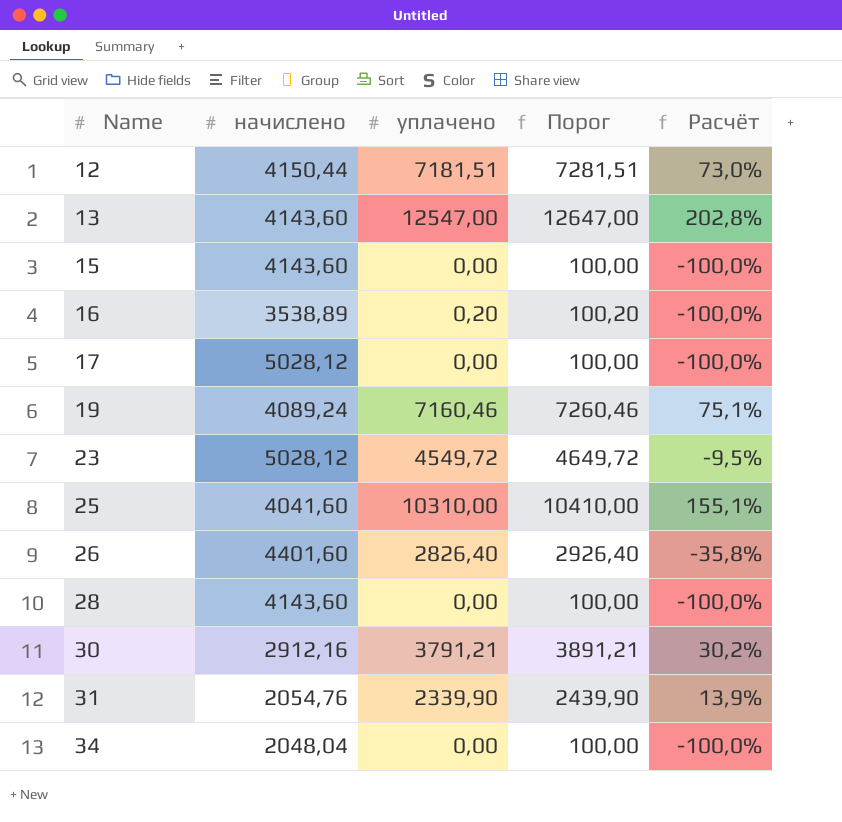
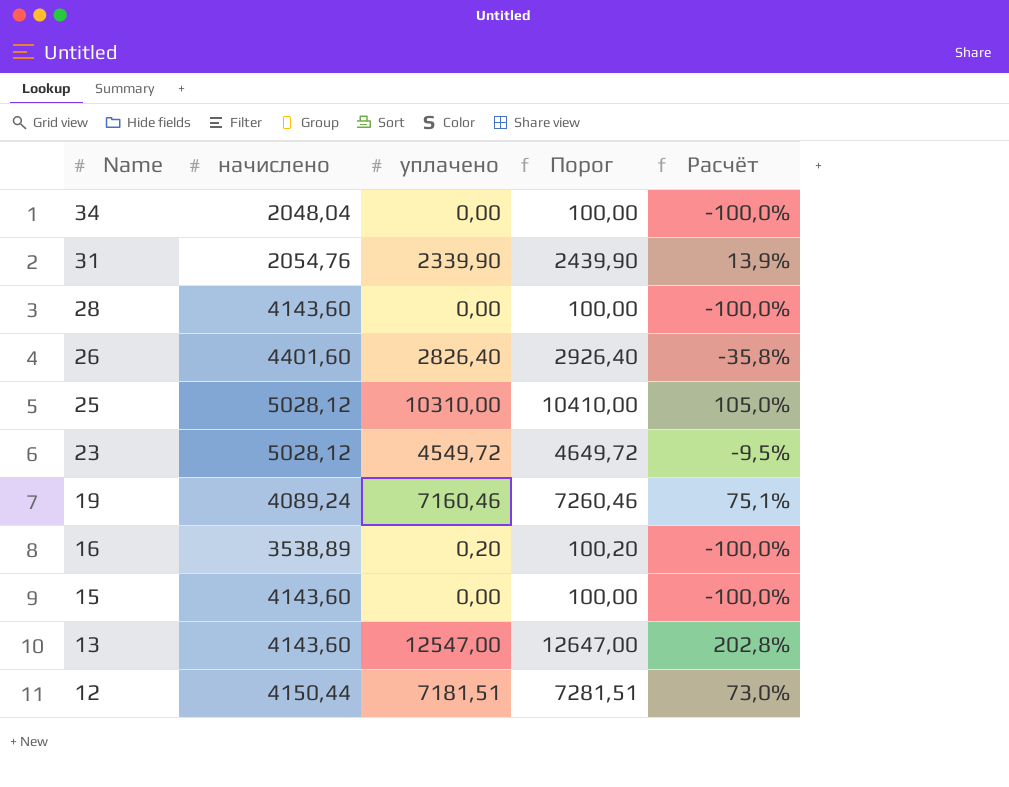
row order: Name ascending -> Name descending
row 17: 5028,12 | 0,00 | 100,00 | -100,0% -> none
row 30: 2912,16 | 3791,21 | 3891,21 | 30,2% -> none
25 | начислено: 4041,60 -> 5028,12
25 | Расчёт: 155,1% -> 105,0%

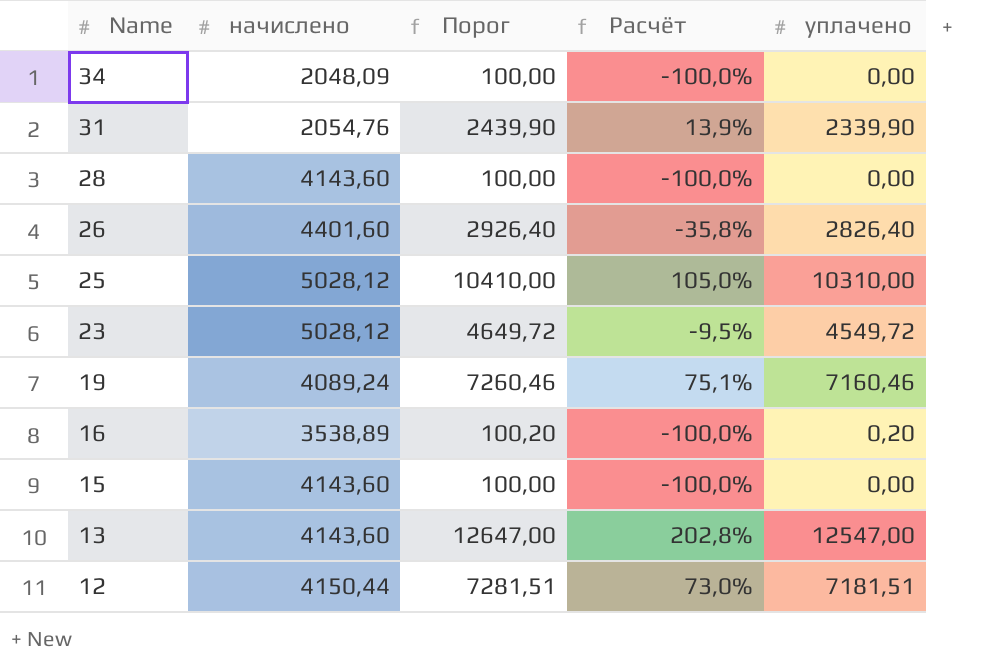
column уплачено | position: 3 -> 5
34 | начислено: 2048,04 -> 2048,09

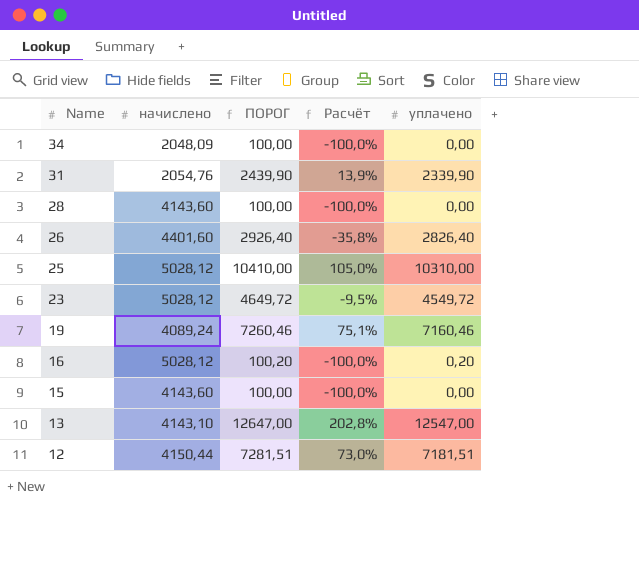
column name: Порог -> ПОРОГ
16 | начислено: 3538,89 -> 5028,12
13 | начислено: 4143,60 -> 4143,10

